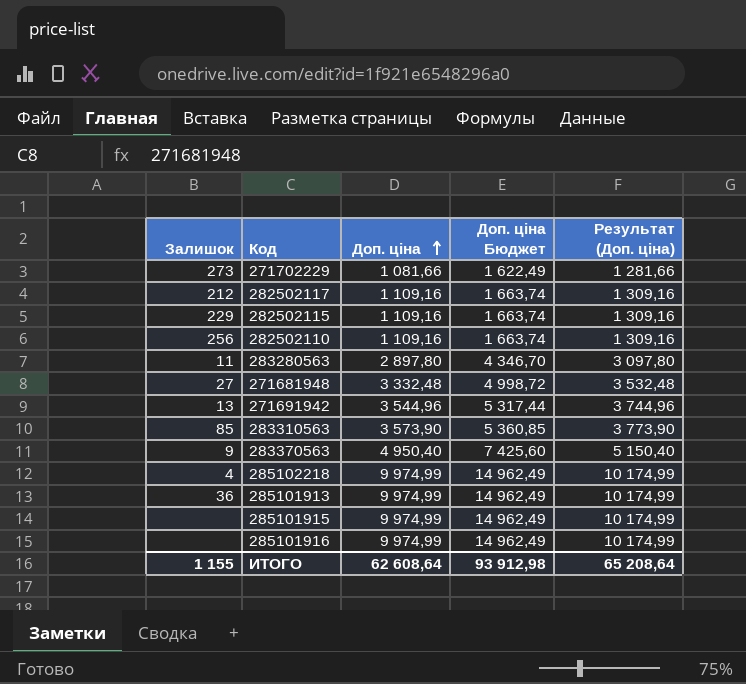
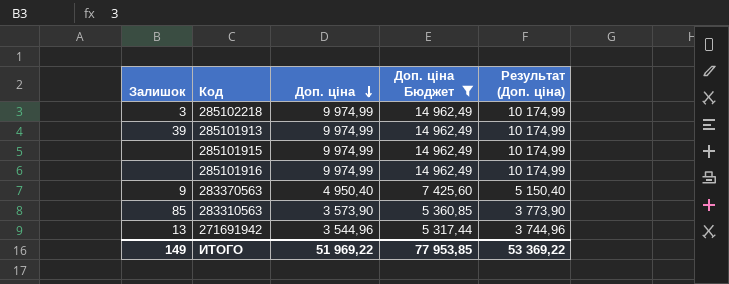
filter: none -> Доп. ціна Бюджет >= 5 317,44
row order: Доп. ціна ascending -> Доп. ціна descending
285102218 | Залишок: 4 -> 3
285101913 | Залишок: 36 -> 39
ИТОГО | Залишок: 1 155 -> 149
ИТОГО | Доп. ціна: 62 608,64 -> 51 969,22
ИТОГО | Доп. ціна Бюджет: 93 912,98 -> 77 953,85
ИТОГО | Результат (Доп. ціна): 65 208,64 -> 53 369,22

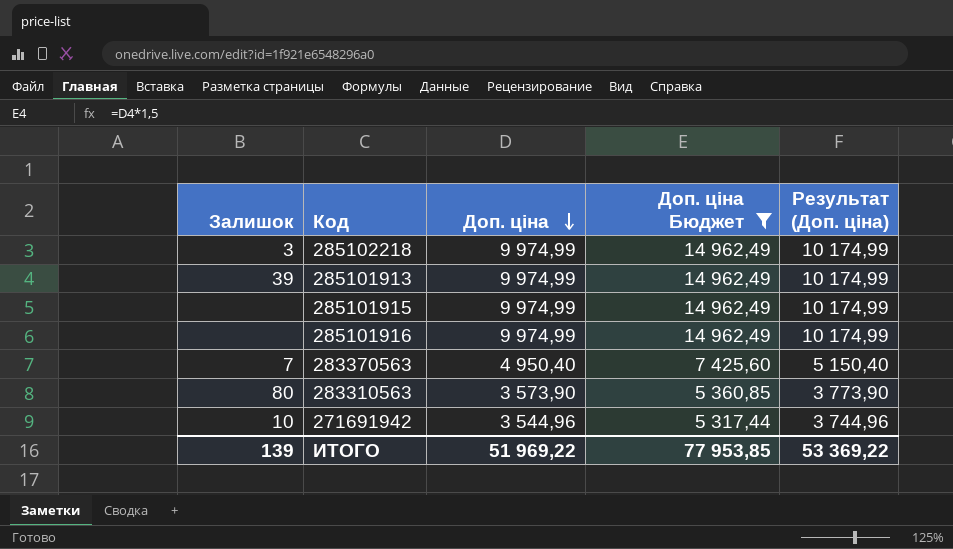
283370563 | Залишок: 9 -> 7
283310563 | Залишок: 85 -> 80
271691942 | Залишок: 13 -> 10
ИТОГО | Залишок: 149 -> 139

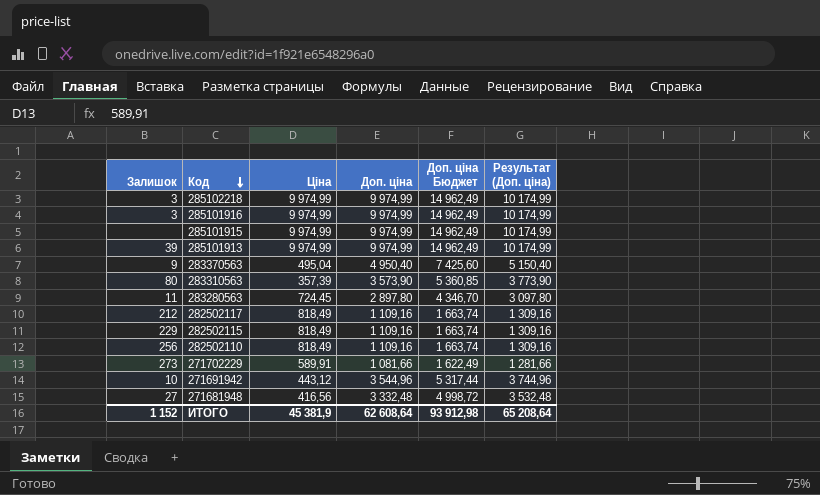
filter: Доп. ціна Бюджет >= 5 317,44 -> none
row order: Доп. ціна descending -> Код descending
column Ціна | position: none -> 3
285101916 | Залишок: none -> 3
283370563 | Залишок: 7 -> 9
ИТОГО | Залишок: 139 -> 1 152
ИТОГО | Доп. ціна: 51 969,22 -> 62 608,64
ИТОГО | Доп. ціна Бюджет: 77 953,85 -> 93 912,98
ИТОГО | Результат (Доп. ціна): 53 369,22 -> 65 208,64

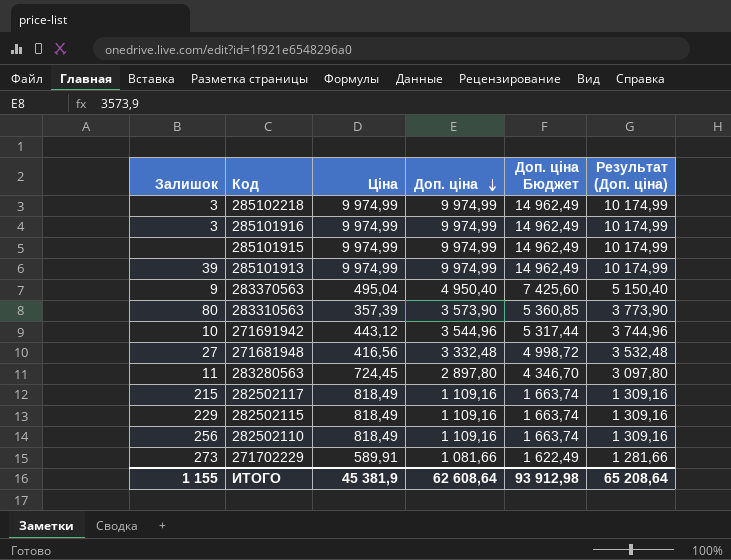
row order: Код descending -> Доп. ціна descending
282502117 | Залишок: 212 -> 215
ИТОГО | Залишок: 1 152 -> 1 155

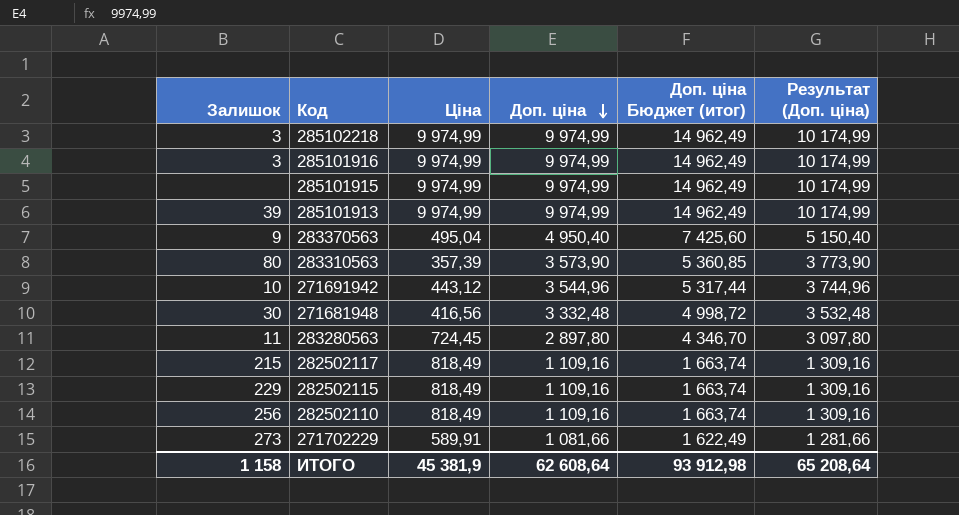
column name: Доп. ціна Бюджет -> Доп. ціна Бюджет (итог)
271681948 | Залишок: 27 -> 30
ИТОГО | Залишок: 1 155 -> 1 158

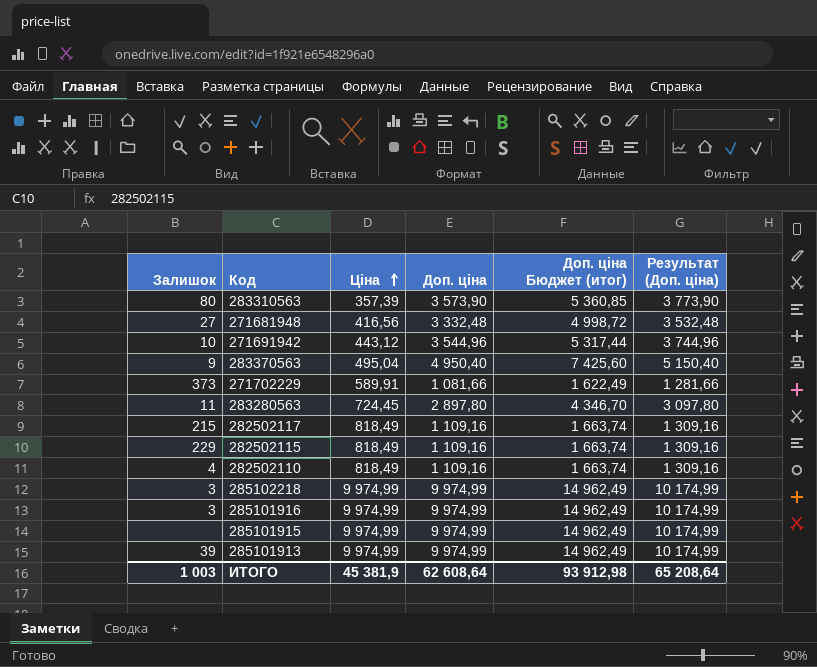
row order: Доп. ціна descending -> Ціна ascending
271681948 | Залишок: 30 -> 27
271702229 | Залишок: 273 -> 373
282502110 | Залишок: 256 -> 4
ИТОГО | Залишок: 1 158 -> 1 003

